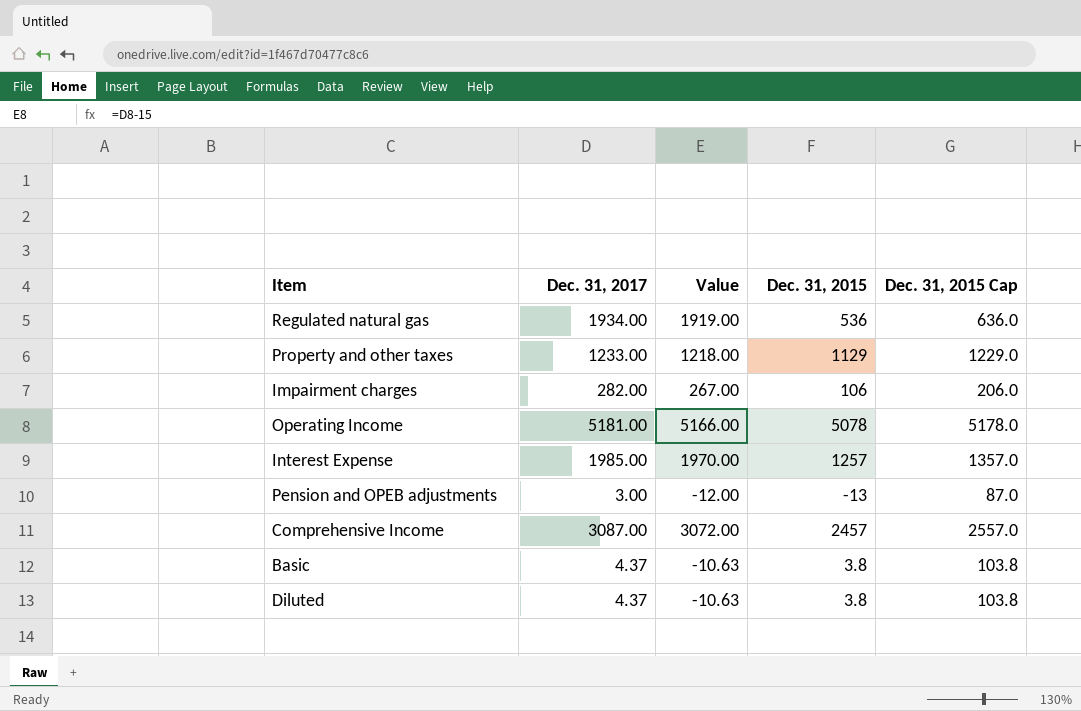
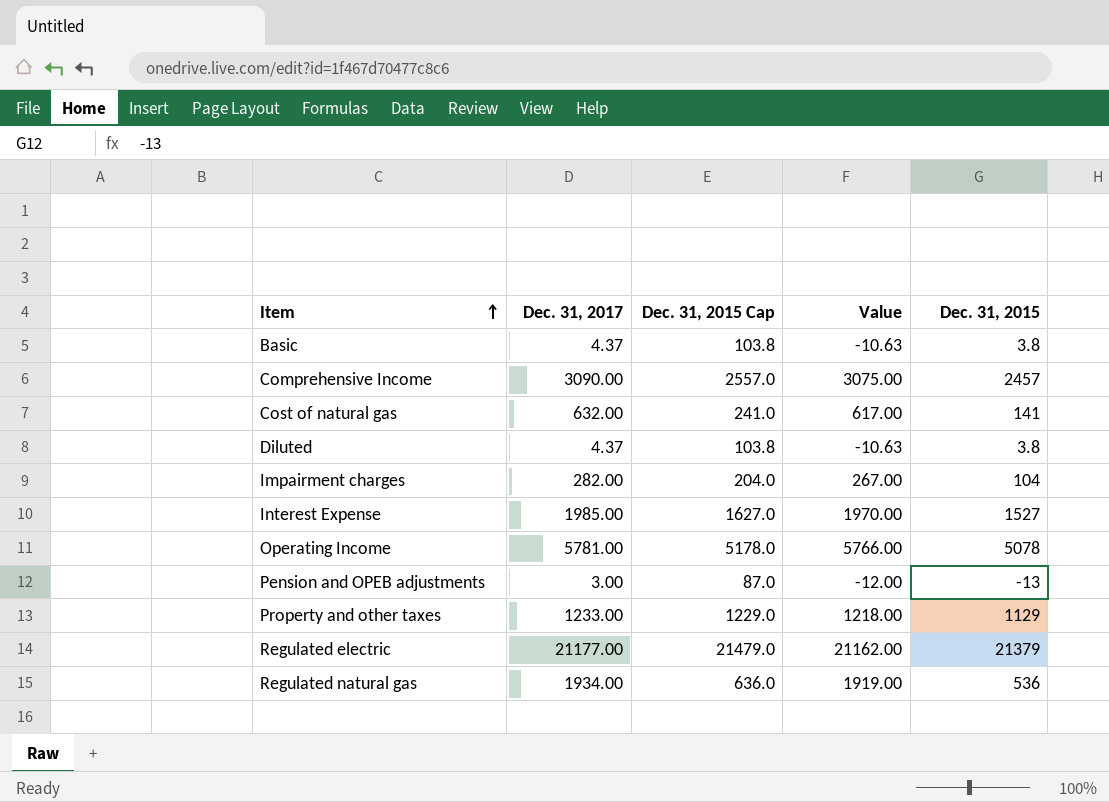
row order: none -> Item ascending
column Dec. 31, 2015 Cap | position: 5 -> 3
Comprehensive Income | Dec. 31, 2017: 3087.00 -> 3090.00
Comprehensive Income | Value: 3072.00 -> 3075.00
row Cost of natural gas: none -> 632.00 | 241.0 | 617.00 | 141
Impairment charges | Dec. 31, 2015 Cap: 206.0 -> 204.0
Impairment charges | Dec. 31, 2015: 106 -> 104
Interest Expense | Dec. 31, 2015 Cap: 1357.0 -> 1627.0
Interest Expense | Dec. 31, 2015: 1257 -> 1527
Operating Income | Dec. 31, 2017: 5181.00 -> 5781.00
Operating Income | Value: 5166.00 -> 5766.00
row Regulated electric: none -> 21177.00 | 21479.0 | 21162.00 | 21379

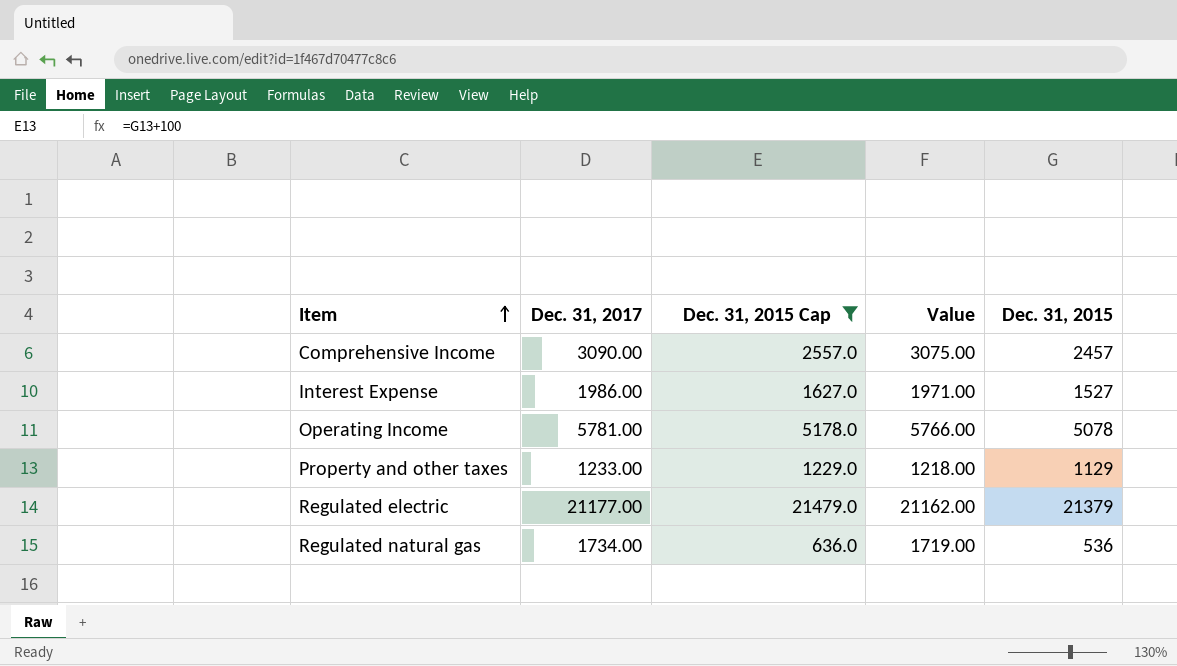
filter: none -> Dec. 31, 2015 Cap >= 636.0
Interest Expense | Dec. 31, 2017: 1985.00 -> 1986.00
Interest Expense | Value: 1970.00 -> 1971.00
Regulated natural gas | Dec. 31, 2017: 1934.00 -> 1734.00
Regulated natural gas | Value: 1919.00 -> 1719.00

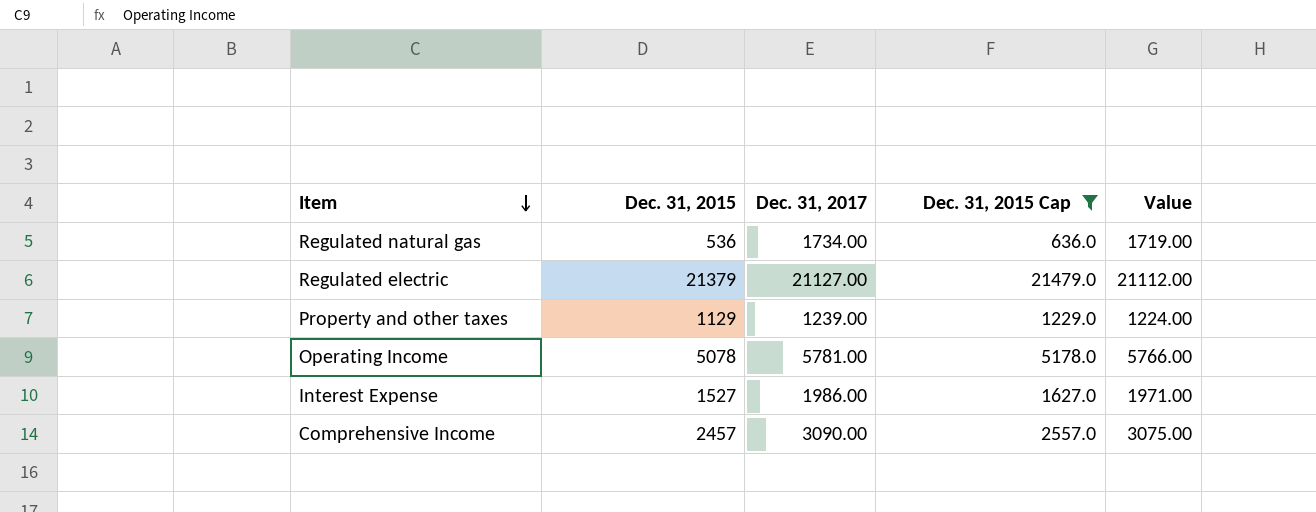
row order: Item ascending -> Item descending
column Dec. 31, 2015 | position: 5 -> 2
Regulated electric | Dec. 31, 2017: 21177.00 -> 21127.00
Regulated electric | Value: 21162.00 -> 21112.00
Property and other taxes | Dec. 31, 2017: 1233.00 -> 1239.00
Property and other taxes | Value: 1218.00 -> 1224.00

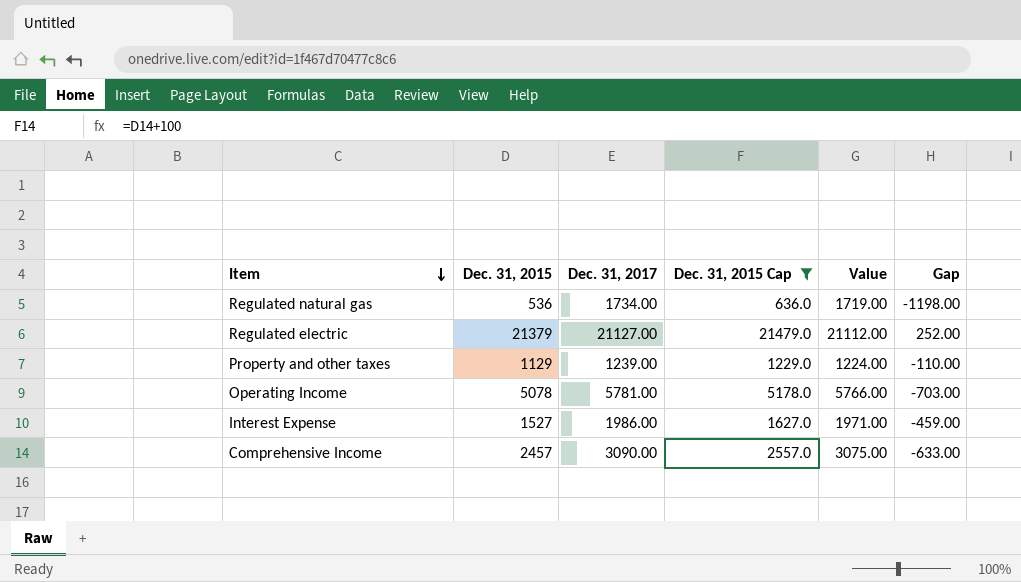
column Gap | formula: none -> [Dec. 31, 2015] - [Dec. 31, 2017]

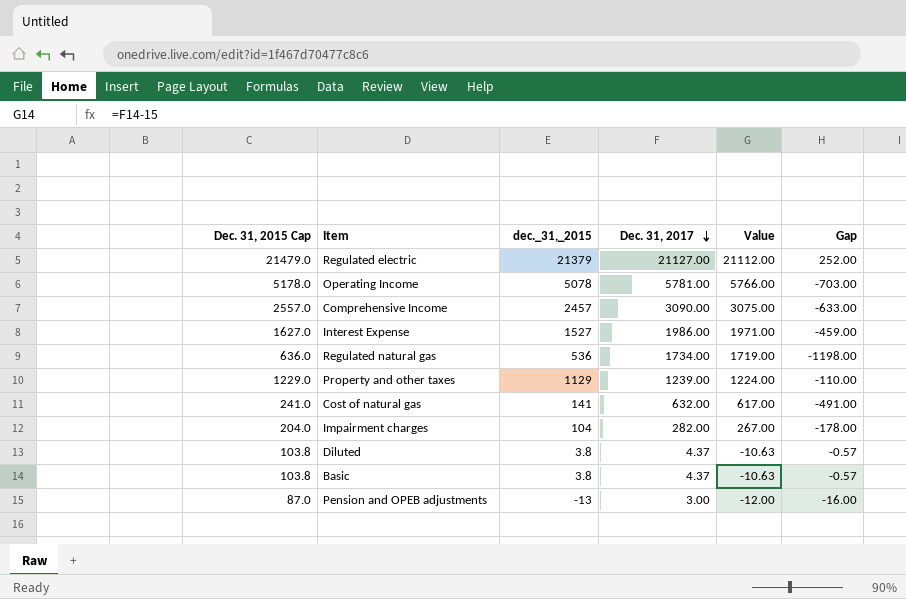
filter: Dec. 31, 2015 Cap >= 636.0 -> none
row order: Item descending -> Dec. 31, 2017 descending
column Dec. 31, 2015 Cap | position: 4 -> 1
column name: Dec. 31, 2015 -> dec._31,_2015

